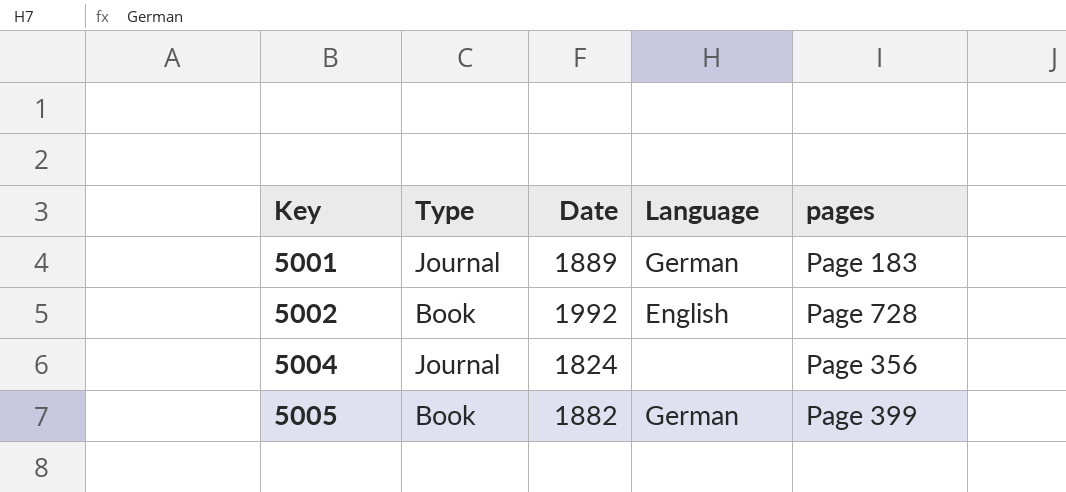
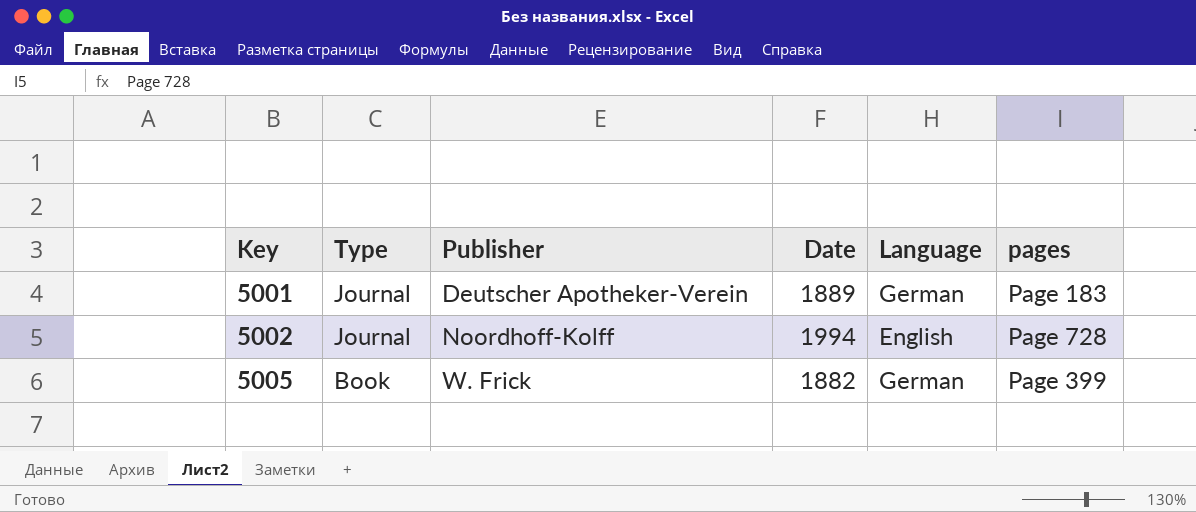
column Publisher | position: none -> 3
row 5004: Journal | 1824 | none | Page 356 -> none
5002 | Type: Book -> Journal
5002 | Date: 1992 -> 1994

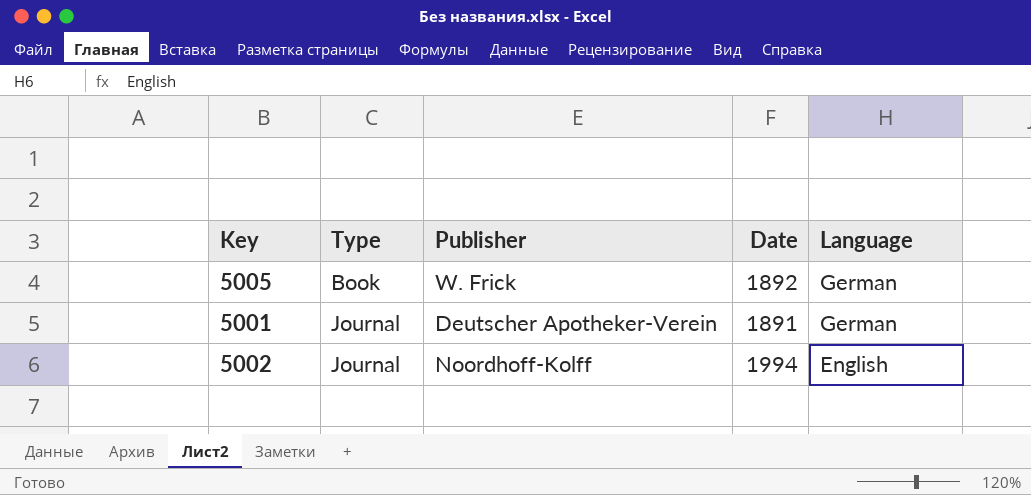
row order: Key ascending -> Type ascending
column pages | position: 6 -> none
5005 | Date: 1882 -> 1892
5001 | Date: 1889 -> 1891

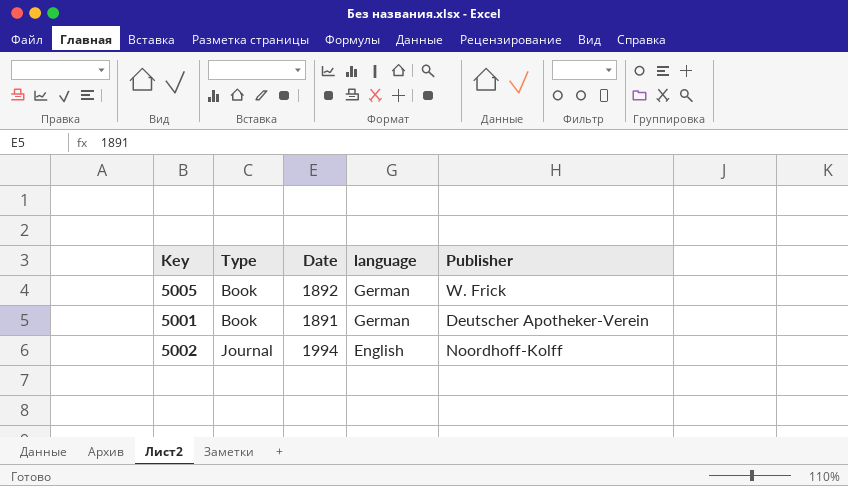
column name: Language -> language
column Publisher | position: 3 -> 5
5001 | Type: Journal -> Book

